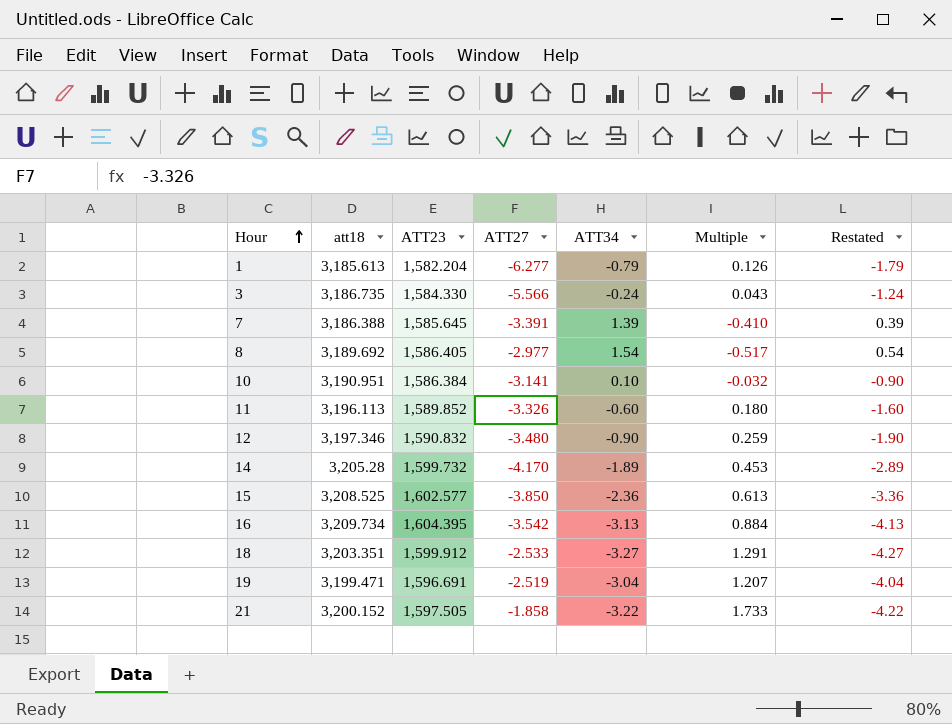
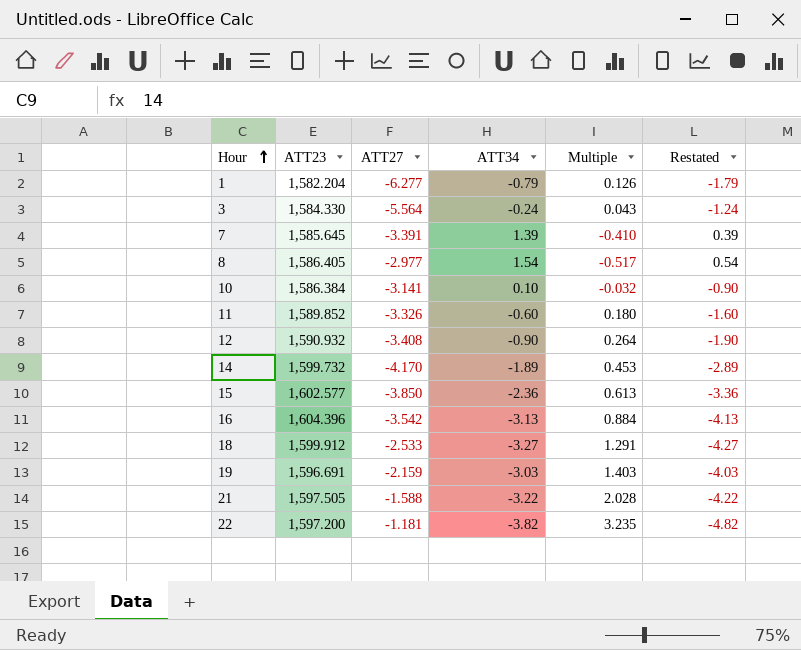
column att18 | position: 2 -> none
3 | ATT27: -5.566 -> -5.564
12 | ATT23: 1,590.832 -> 1,590.932
12 | ATT27: -3.480 -> -3.408
12 | Multiple: 0.259 -> 0.264
16 | ATT23: 1,604.395 -> 1,604.396
19 | ATT27: -2.519 -> -2.159
19 | ATT34: -3.04 -> -3.03
19 | Multiple: 1.207 -> 1.403
19 | Restated: -4.04 -> -4.03
21 | ATT27: -1.858 -> -1.588
21 | Multiple: 1.733 -> 2.028
row 22: none -> 1,597.200 | -1.181 | -3.82 | 3.235 | -4.82

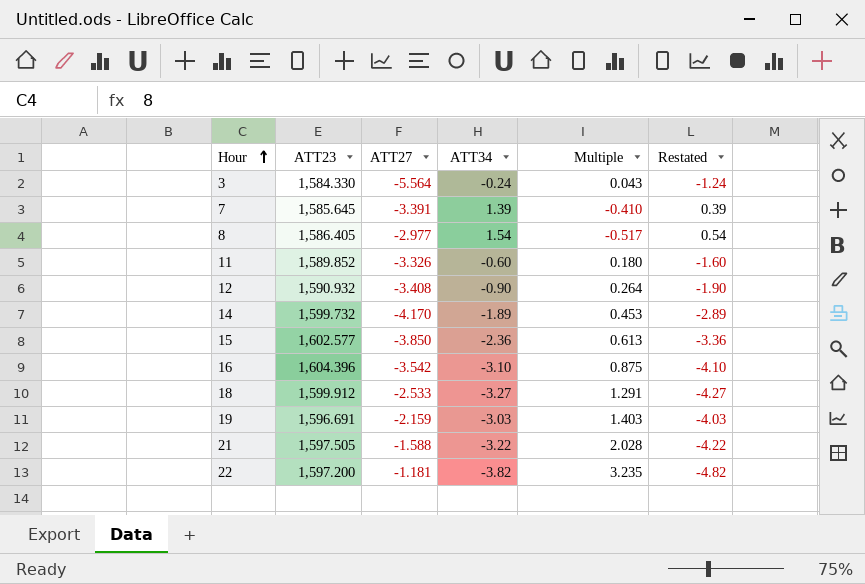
row 1: 1,582.204 | -6.277 | -0.79 | 0.126 | -1.79 -> none
row 10: 1,586.384 | -3.141 | 0.10 | -0.032 | -0.90 -> none
16 | ATT34: -3.13 -> -3.10
16 | Multiple: 0.884 -> 0.875
16 | Restated: -4.13 -> -4.10

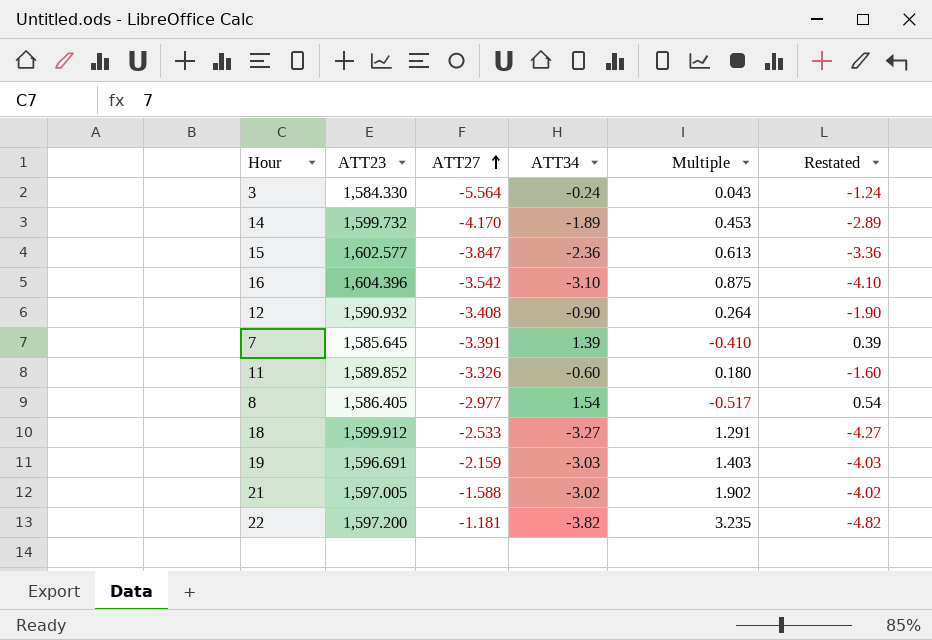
row order: Hour ascending -> ATT27 ascending
15 | ATT27: -3.850 -> -3.847
21 | ATT23: 1,597.505 -> 1,597.005
21 | ATT34: -3.22 -> -3.02
21 | Multiple: 2.028 -> 1.902
21 | Restated: -4.22 -> -4.02

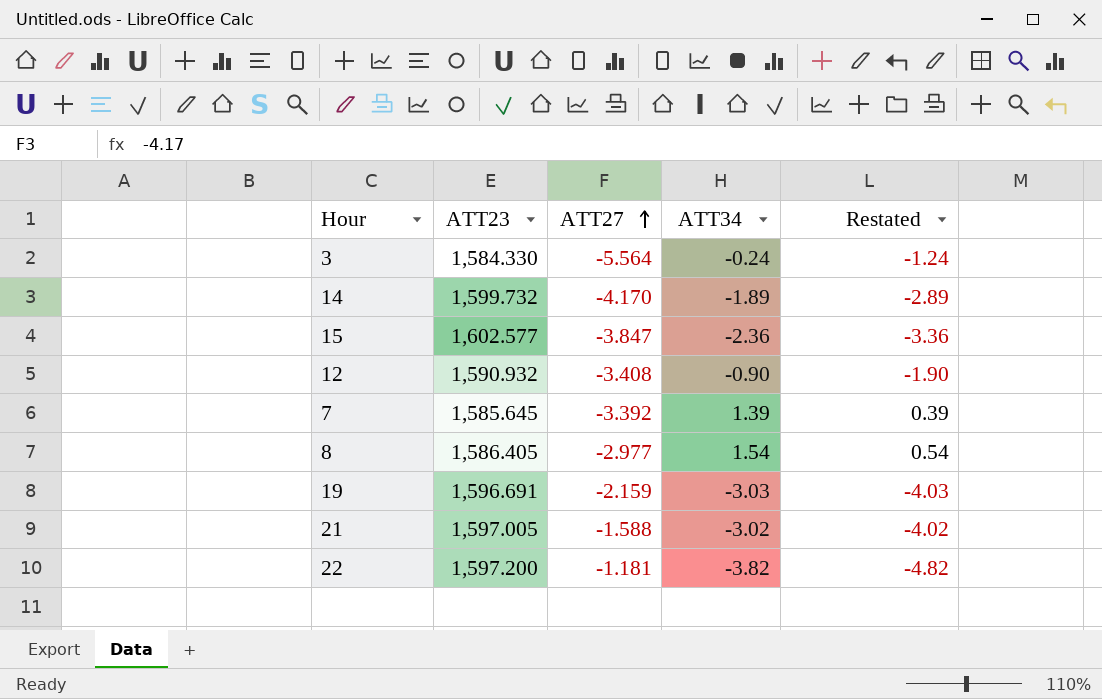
column Multiple | formula: [ATT34] / [ATT27] -> none
row 16: 1,604.396 | -3.542 | -3.10 | 0.875 | -4.10 -> none
row 11: 1,589.852 | -3.326 | -0.60 | 0.180 | -1.60 -> none
row 18: 1,599.912 | -2.533 | -3.27 | 1.291 | -4.27 -> none
7 | ATT27: -3.391 -> -3.392

